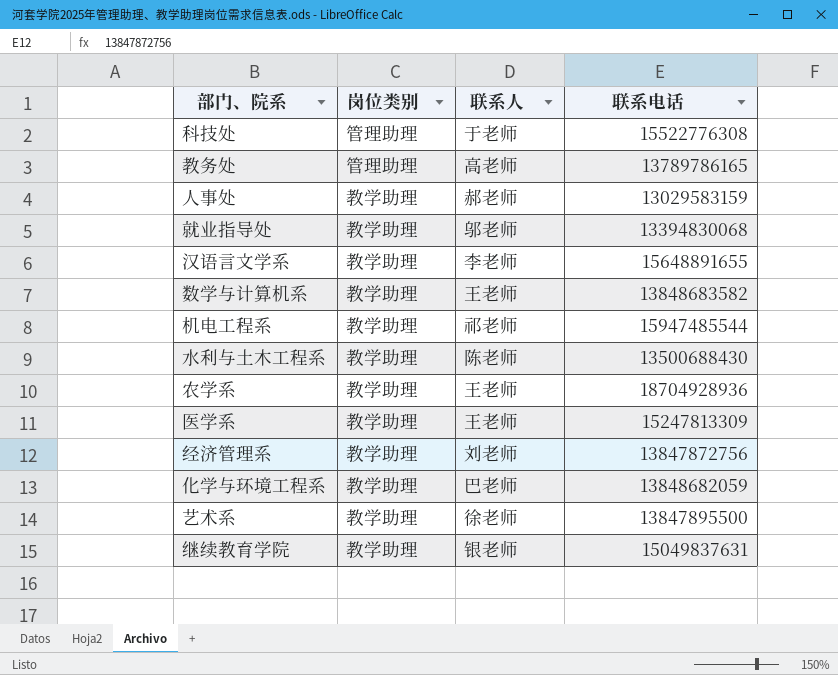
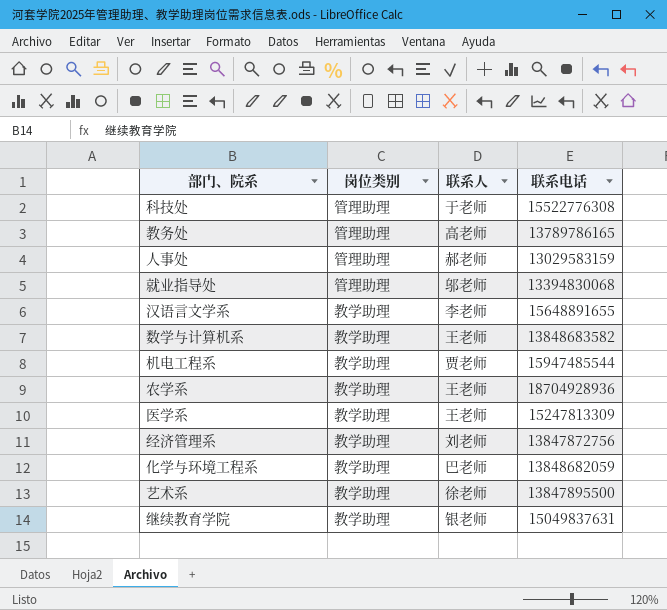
row 水利与土木工程系: 教学助理 | 陈老师 | 13500688430 -> none
人事处 | 岗位类别: 教学助理 -> 管理助理
就业指导处 | 岗位类别: 教学助理 -> 管理助理
机电工程系 | 联系人: 祁老师 -> 贾老师

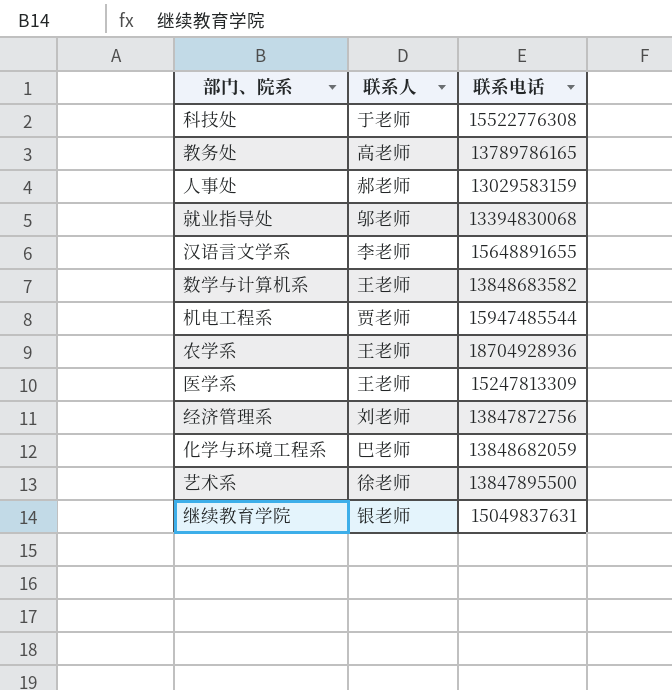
column 岗位类别 | position: 2 -> none

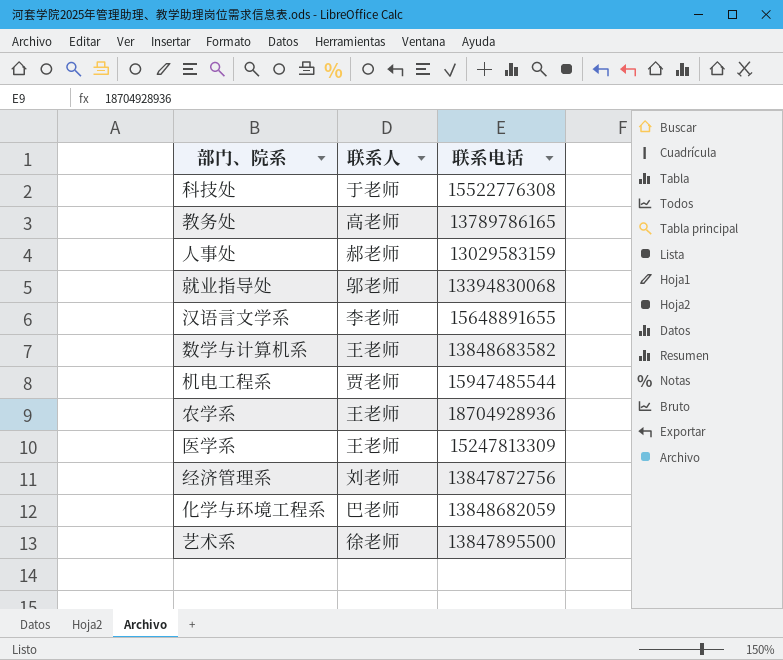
row 继续教育学院: 银老师 | 15049837631 -> none

